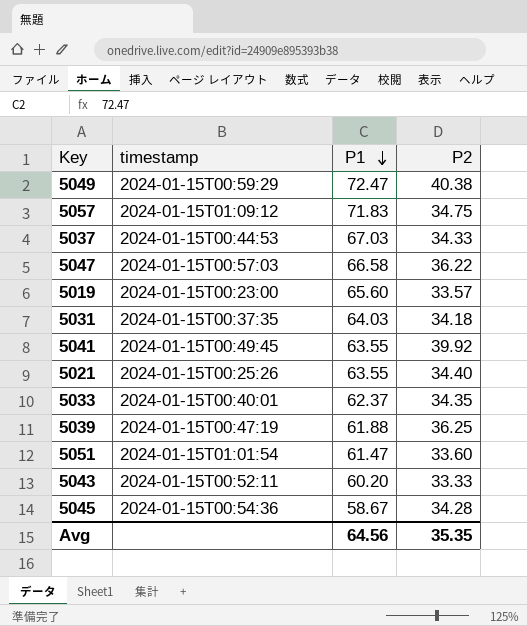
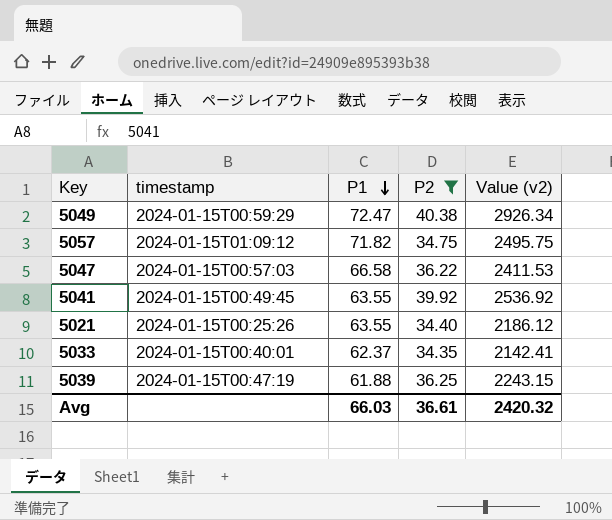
filter: none -> P2 >= 34.35
column Value (v2) | formula: none -> [P1] * [P2]
5057 | P1: 71.83 -> 71.82
Avg | P1: 64.56 -> 66.03
Avg | P2: 35.35 -> 36.61

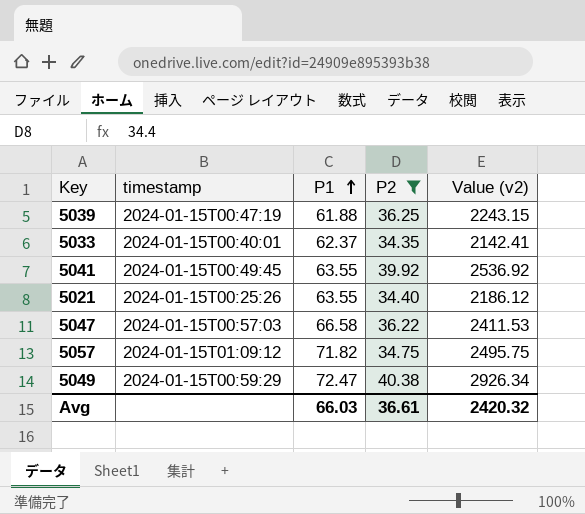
row order: P1 descending -> P1 ascending

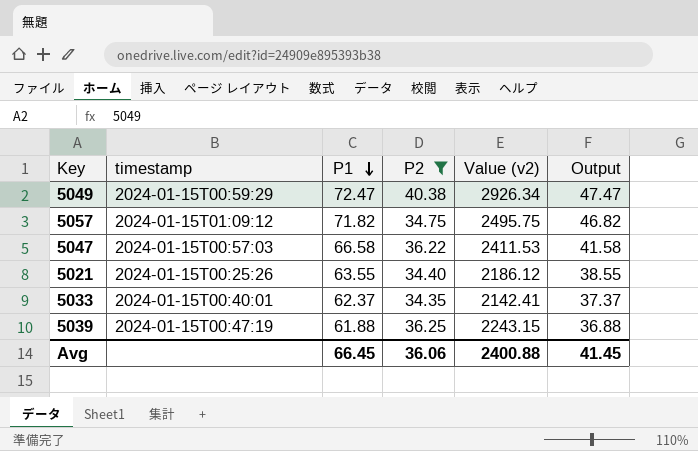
row order: P1 ascending -> P1 descending
column Output | formula: none -> [P1] - 25
row 5041: 2024-01-15T00:49:45 | 63.55 | 39.92 | 2536.92 -> none
Avg | P1: 66.03 -> 66.45
Avg | P2: 36.61 -> 36.06
Avg | Value (v2): 2420.32 -> 2400.88

